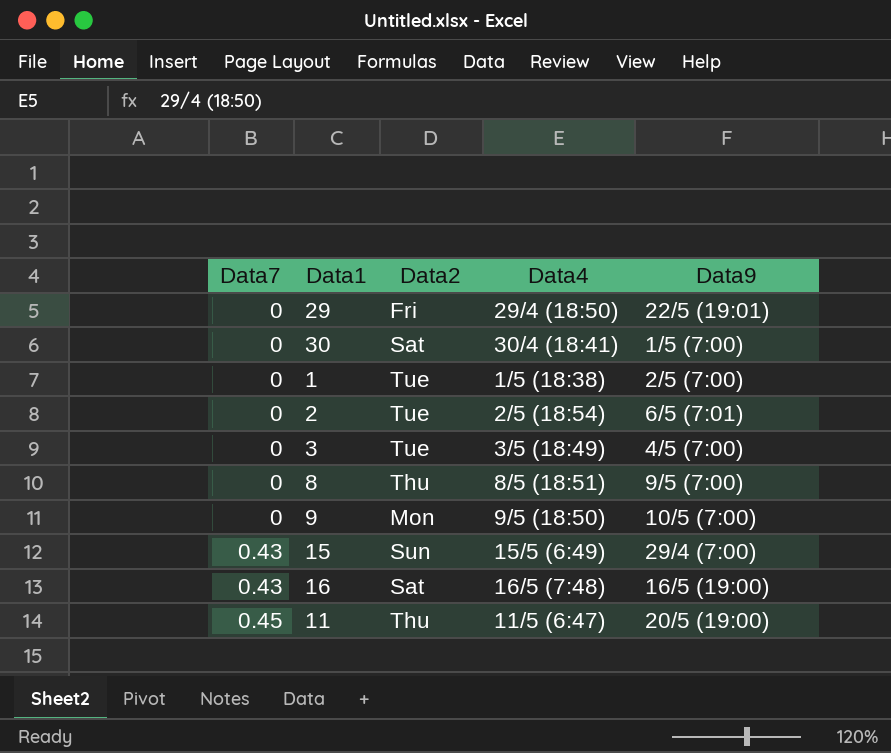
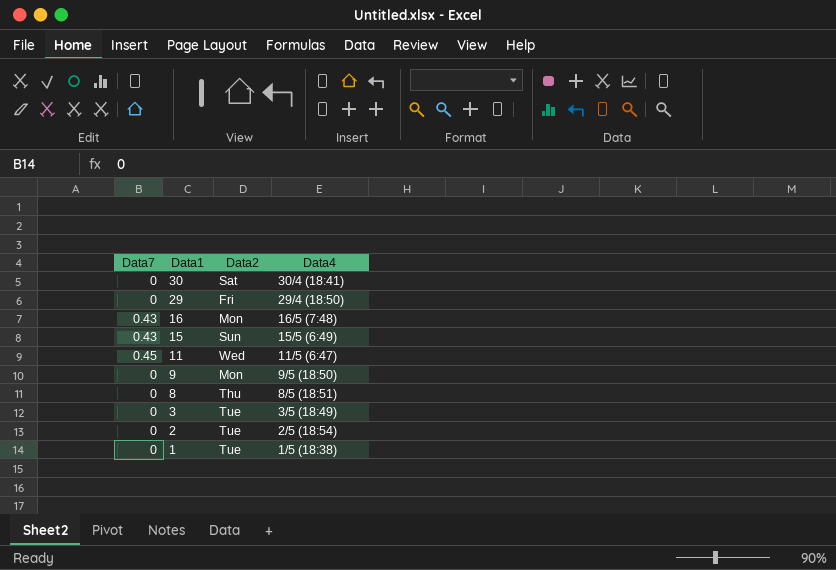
row order: Data7 ascending -> Data1 descending
column Data9 | position: 5 -> none
16 | Data2: Sat -> Mon
11 | Data2: Thu -> Wed

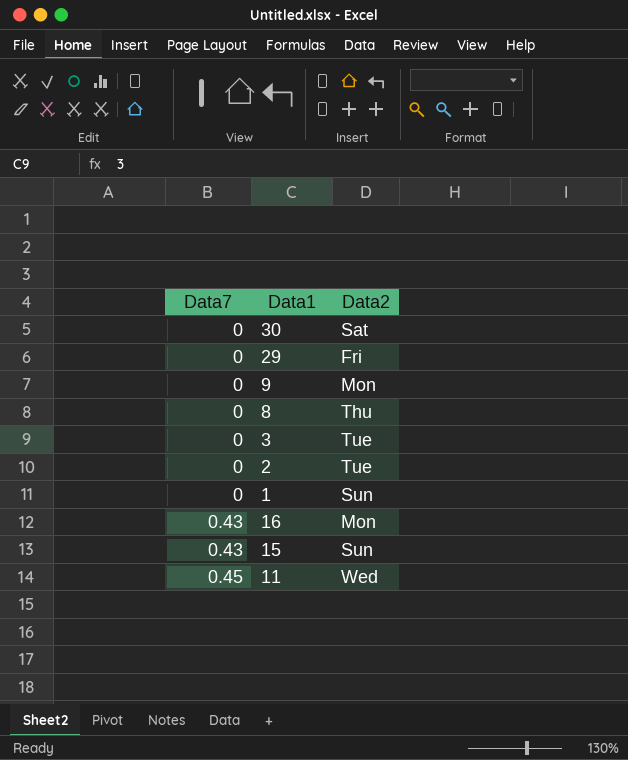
row order: Data1 descending -> Data7 ascending
column Data4 | position: 4 -> none
1 | Data2: Tue -> Sun

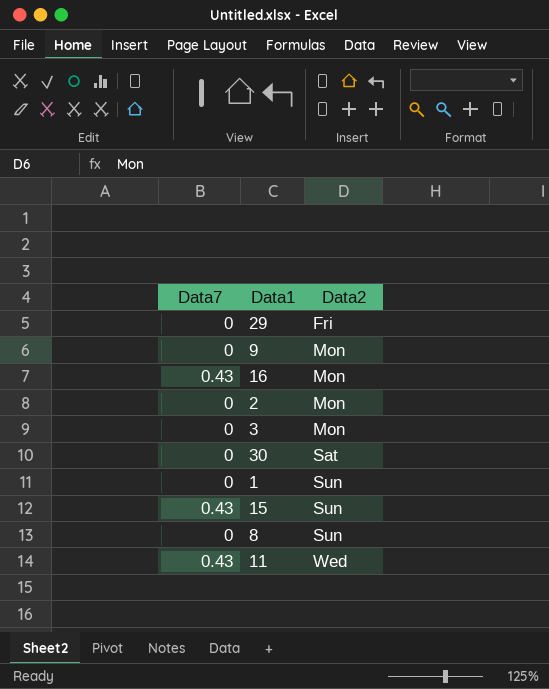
row order: Data7 ascending -> Data2 ascending
2 | Data2: Tue -> Mon
3 | Data2: Tue -> Mon
8 | Data2: Thu -> Sun
11 | Data7: 0.45 -> 0.43

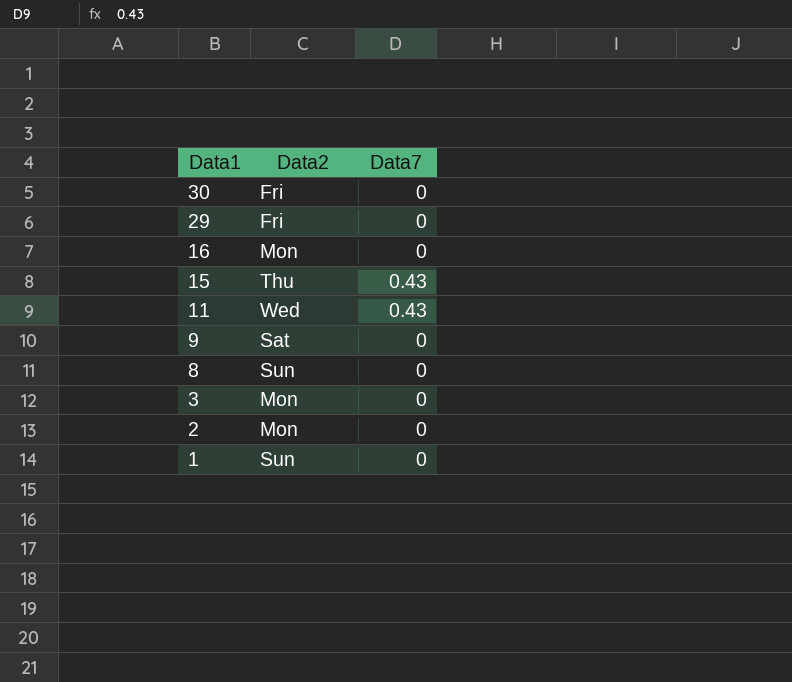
row order: Data2 ascending -> Data1 descending
column Data7 | position: 1 -> 3
30 | Data2: Sat -> Fri
16 | Data7: 0.43 -> 0
15 | Data2: Sun -> Thu
9 | Data2: Mon -> Sat

